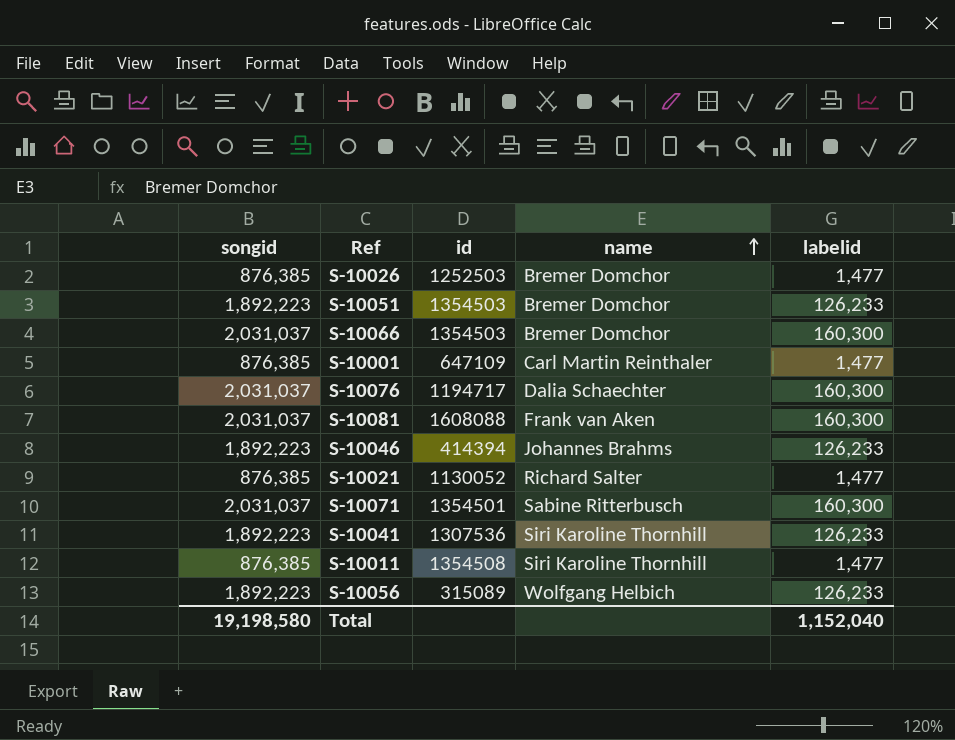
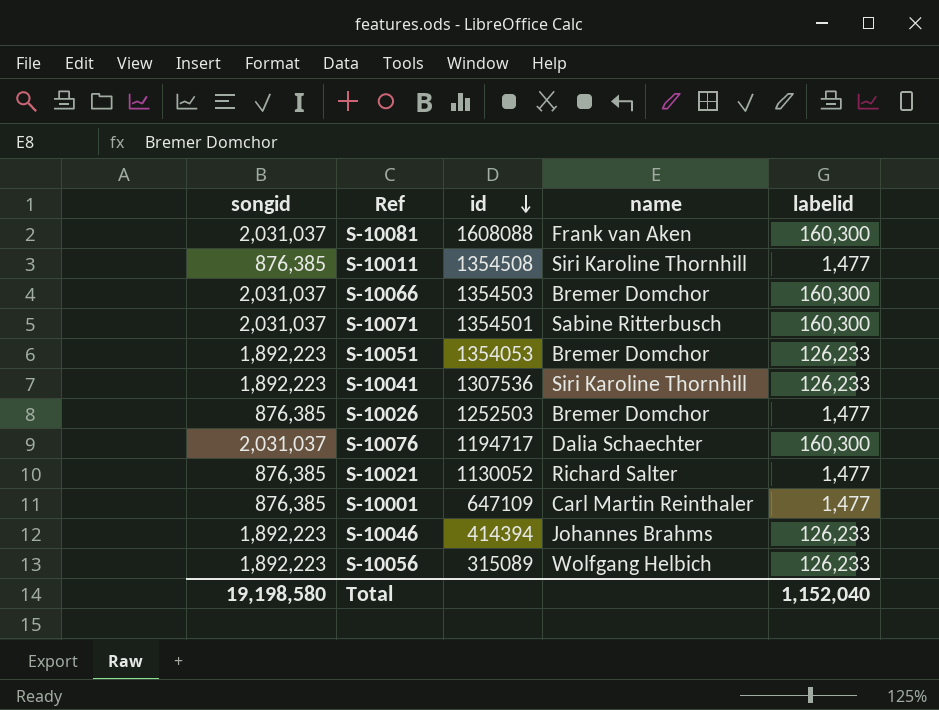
row order: name ascending -> id descending
S-10051 | id: 1354503 -> 1354053

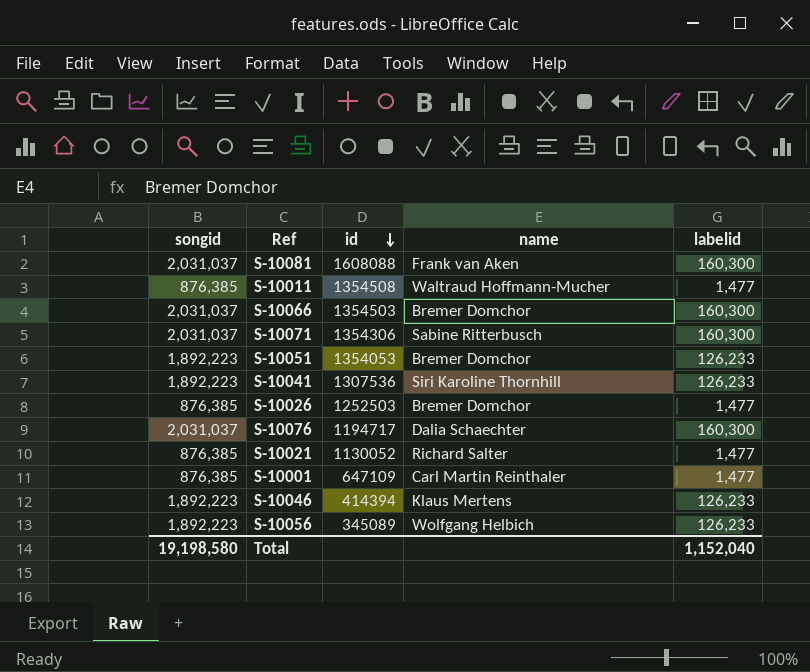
S-10011 | name: Siri Karoline Thornhill -> Waltraud Hoffmann-Mucher
S-10071 | id: 1354501 -> 1354306
S-10046 | name: Johannes Brahms -> Klaus Mertens
S-10056 | id: 315089 -> 345089

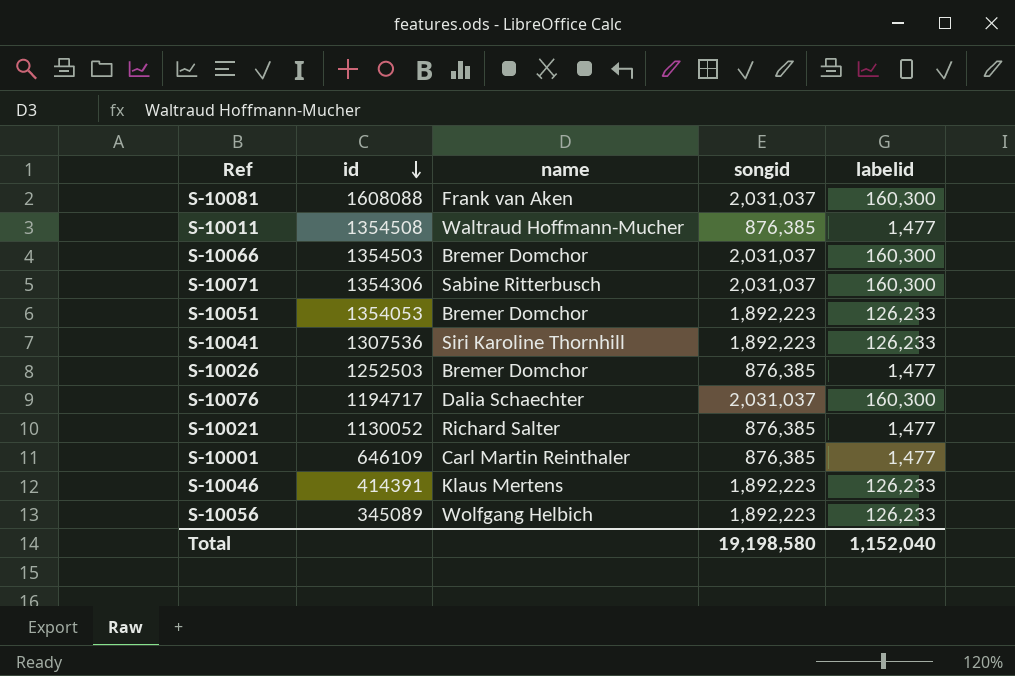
column songid | position: 1 -> 4
S-10001 | id: 647109 -> 646109
S-10046 | id: 414394 -> 414391

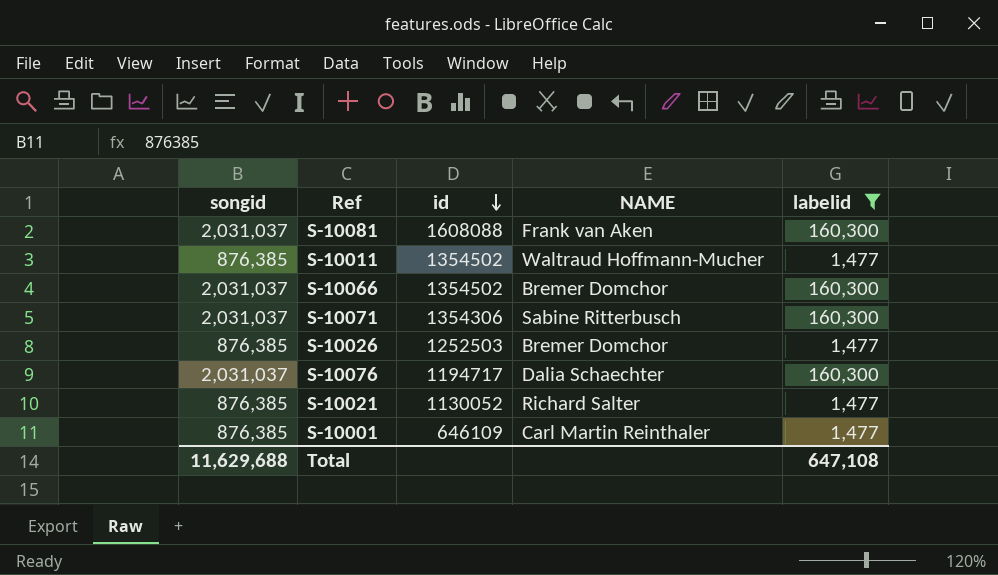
filter: none -> labelid != 126,233
column songid | position: 4 -> 1
column name: name -> NAME
S-10011 | id: 1354508 -> 1354502
S-10066 | id: 1354503 -> 1354502
Total | songid: 19,198,580 -> 11,629,688
Total | labelid: 1,152,040 -> 647,108

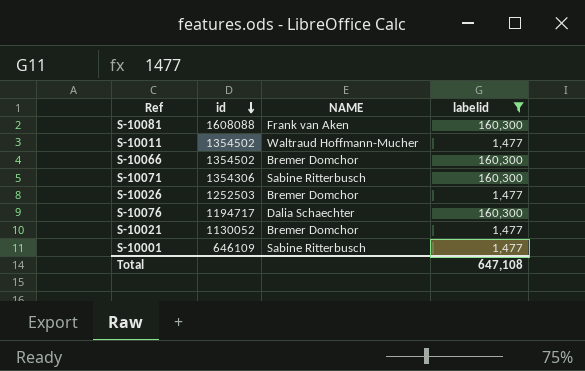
column songid | position: 1 -> none
S-10021 | NAME: Richard Salter -> Bremer Domchor
S-10001 | NAME: Carl Martin Reinthaler -> Sabine Ritterbusch

